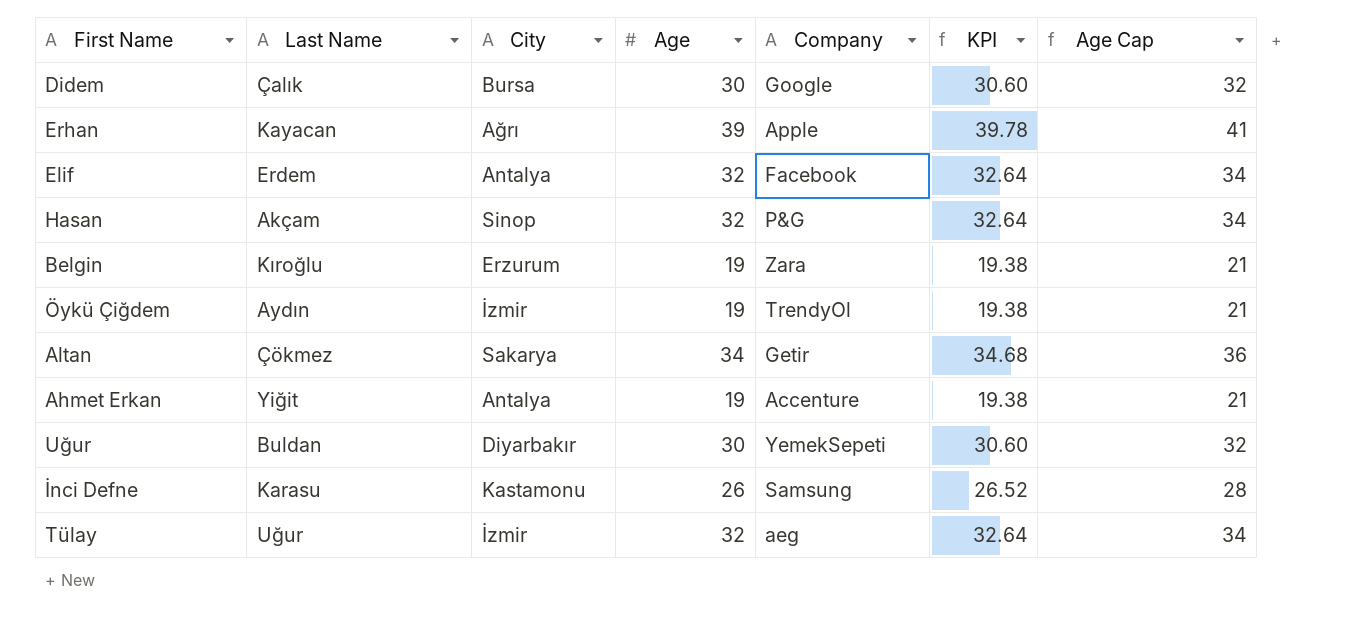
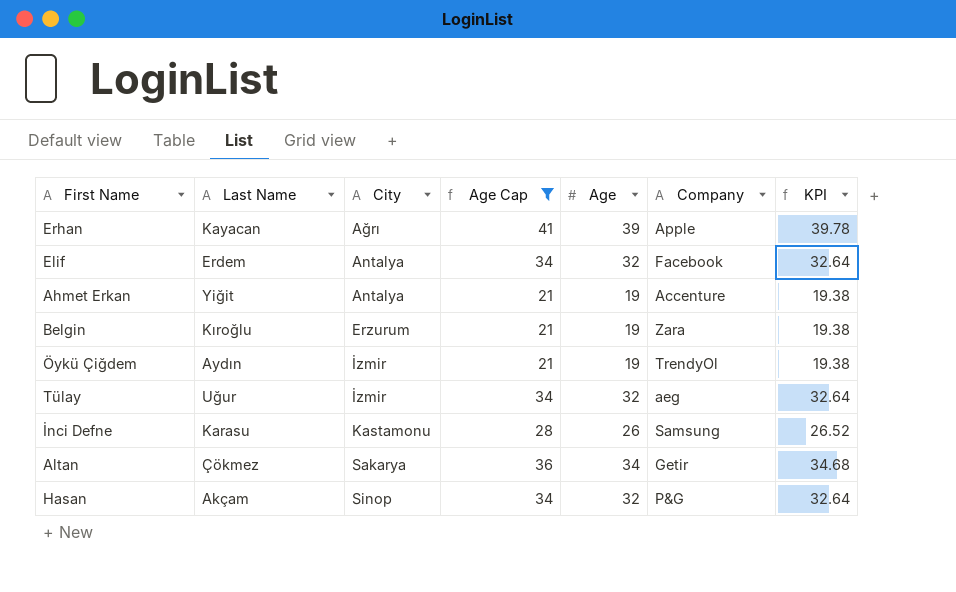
filter: none -> Age Cap != 32
row order: none -> City ascending
column Age Cap | position: 7 -> 4

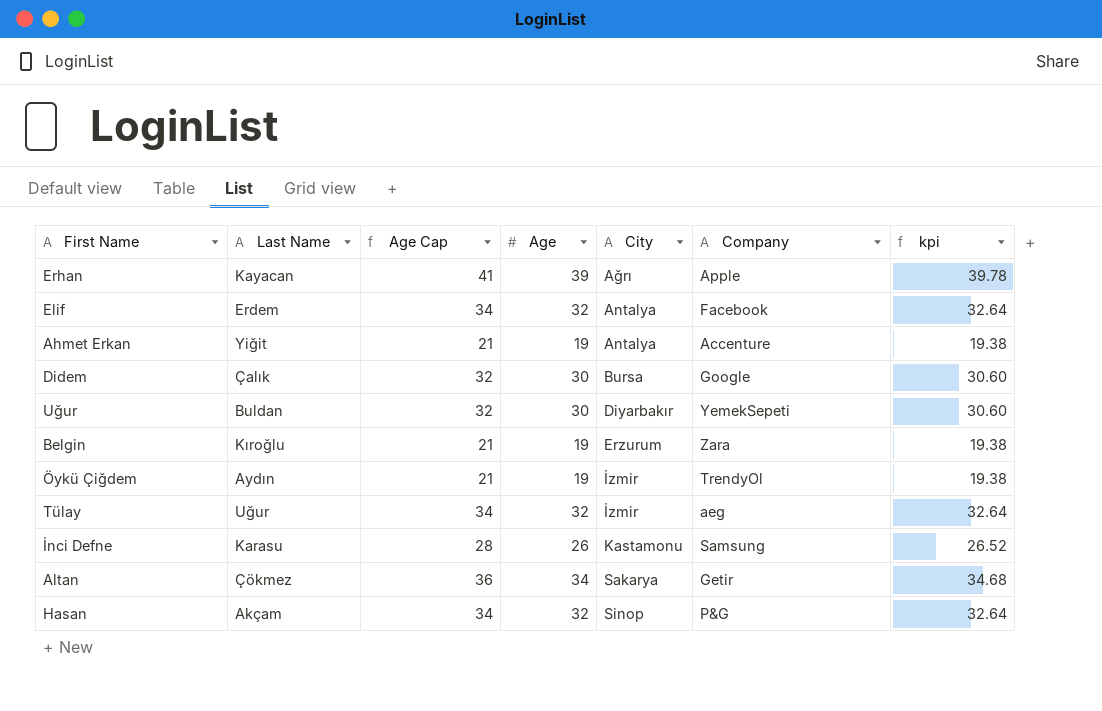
filter: Age Cap != 32 -> none
column City | position: 3 -> 5
column name: KPI -> kpi

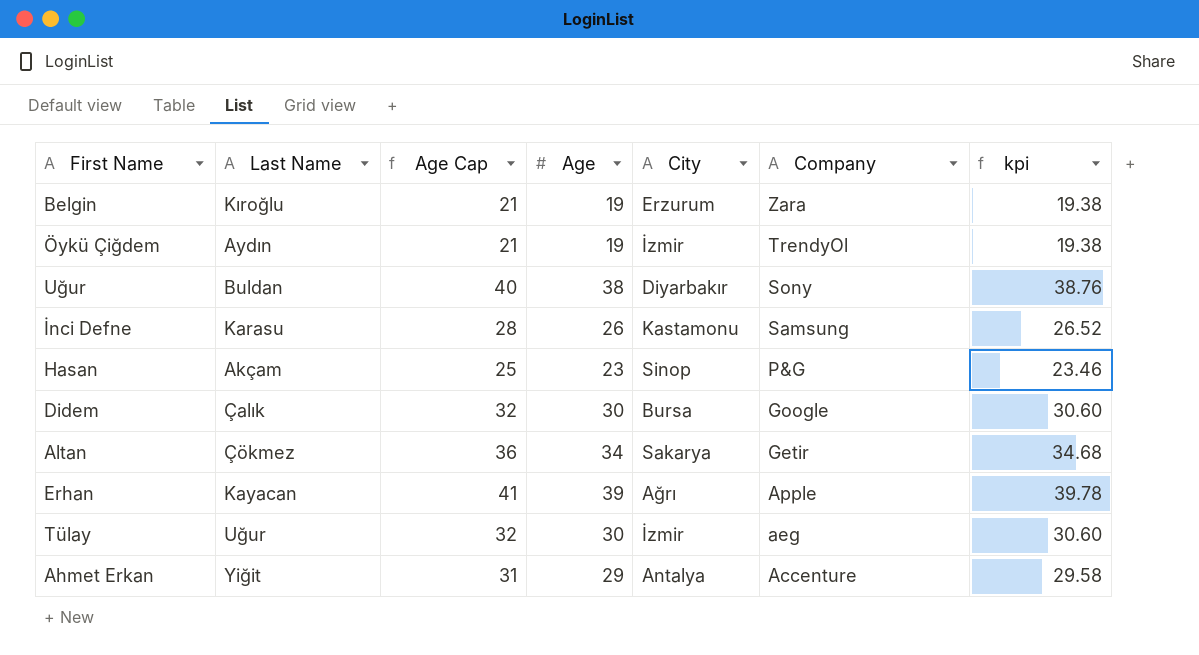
row order: City ascending -> Company descending
row Elif: Erdem | 34 | 32 | Antalya | Facebook | 32.64 -> none
Uğur | Age Cap: 32 -> 40
Uğur | Age: 30 -> 38
Uğur | Company: YemekSepeti -> Sony
Uğur | kpi: 30.60 -> 38.76
Hasan | Age Cap: 34 -> 25
Hasan | Age: 32 -> 23
Hasan | kpi: 32.64 -> 23.46
Tülay | Age Cap: 34 -> 32
Tülay | Age: 32 -> 30
Tülay | kpi: 32.64 -> 30.60
Ahmet Erkan | Age Cap: 21 -> 31
Ahmet Erkan | Age: 19 -> 29
Ahmet Erkan | kpi: 19.38 -> 29.58

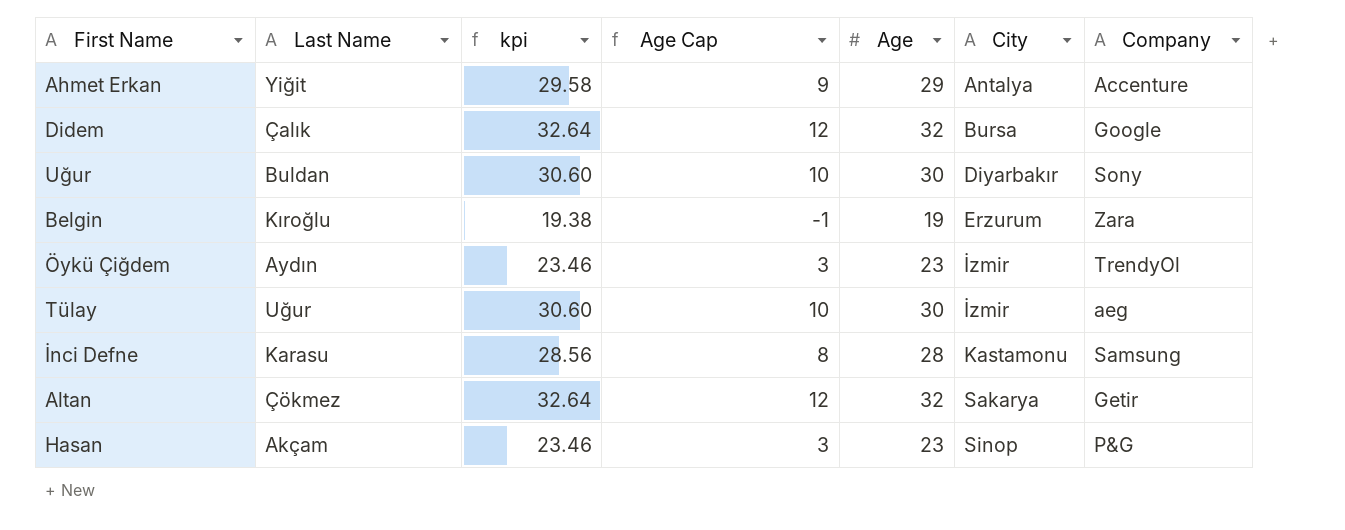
row order: Company descending -> City ascending
column kpi | position: 7 -> 3
column Age Cap | formula: [Age] + 2 -> [Age] - 20
row Erhan: Kayacan | 41 | 39 | Ağrı | Apple | 39.78 -> none
Didem | kpi: 30.60 -> 32.64
Didem | Age: 30 -> 32
Uğur | kpi: 38.76 -> 30.60
Uğur | Age: 38 -> 30
Öykü Çiğdem | kpi: 19.38 -> 23.46
Öykü Çiğdem | Age: 19 -> 23
İnci Defne | kpi: 26.52 -> 28.56
İnci Defne | Age: 26 -> 28
Altan | kpi: 34.68 -> 32.64
Altan | Age: 34 -> 32

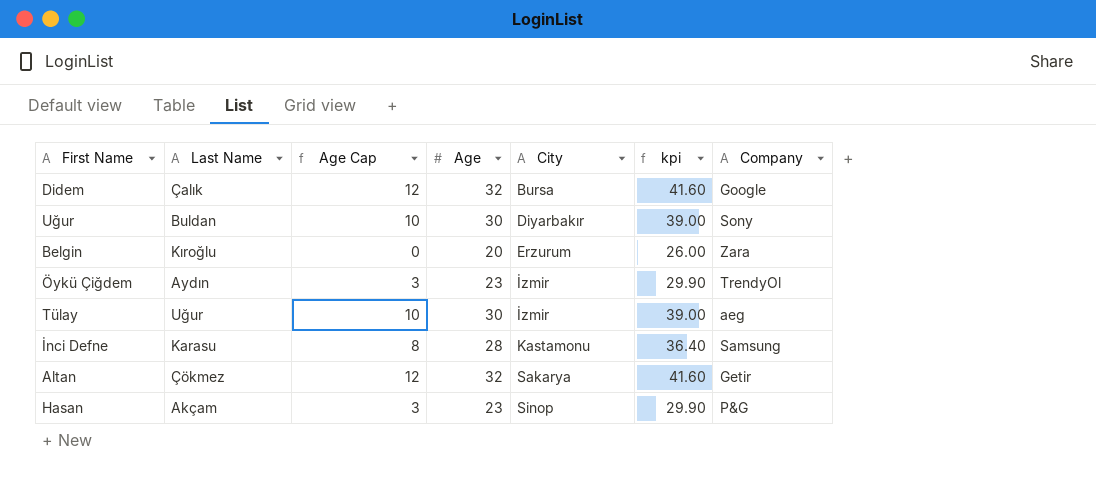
column kpi | formula: [Age] * 1.02 -> [Age] * 1.3
column kpi | position: 3 -> 6
row Ahmet Erkan: Yiğit | 29.58 | 9 | 29 | Antalya | Accenture -> none
Belgin | Age Cap: -1 -> 0
Belgin | Age: 19 -> 20

